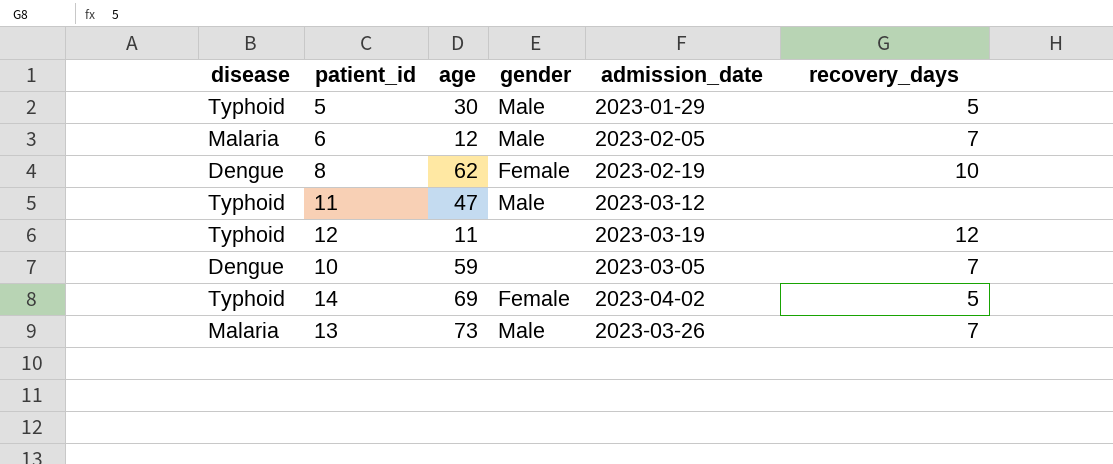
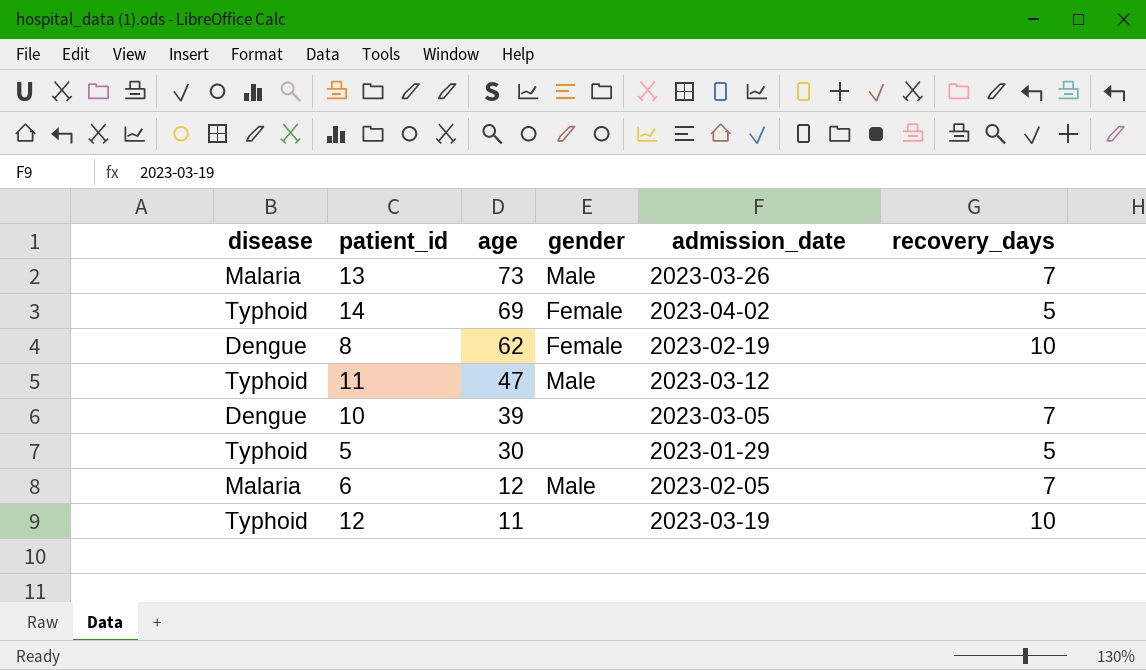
row order: none -> age descending
10 | age: 59 -> 39
5 | gender: Male -> none
12 | recovery_days: 12 -> 10

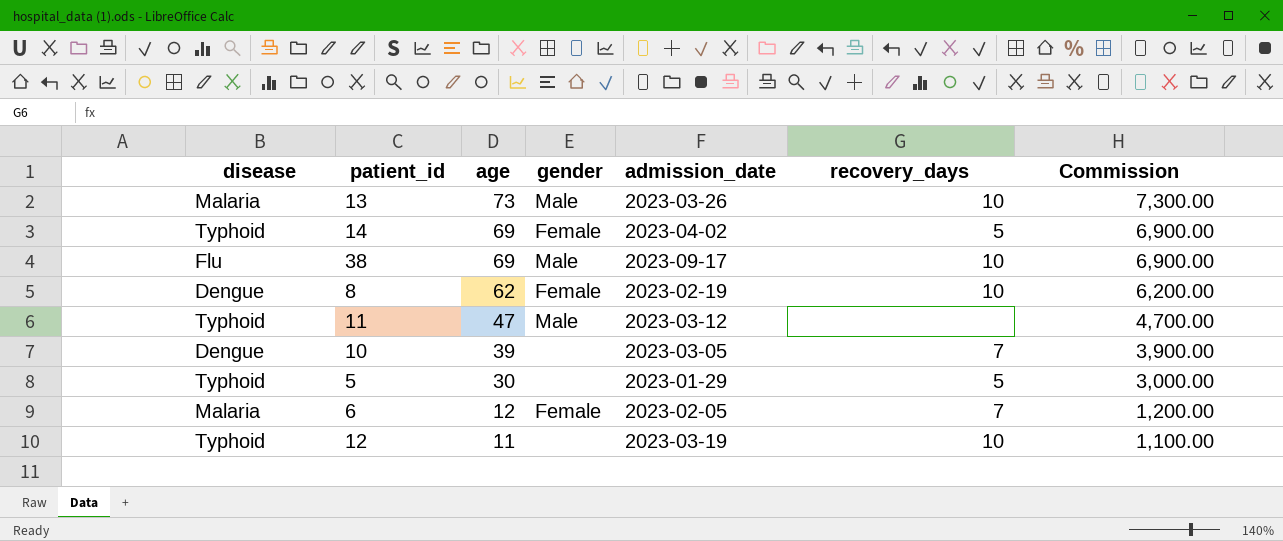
column Commission | formula: none -> [age] * 100
13 | recovery_days: 7 -> 10
row 38: none -> Flu | 69 | Male | 2023-09-17 | 10 | 6,900.00
6 | gender: Male -> Female

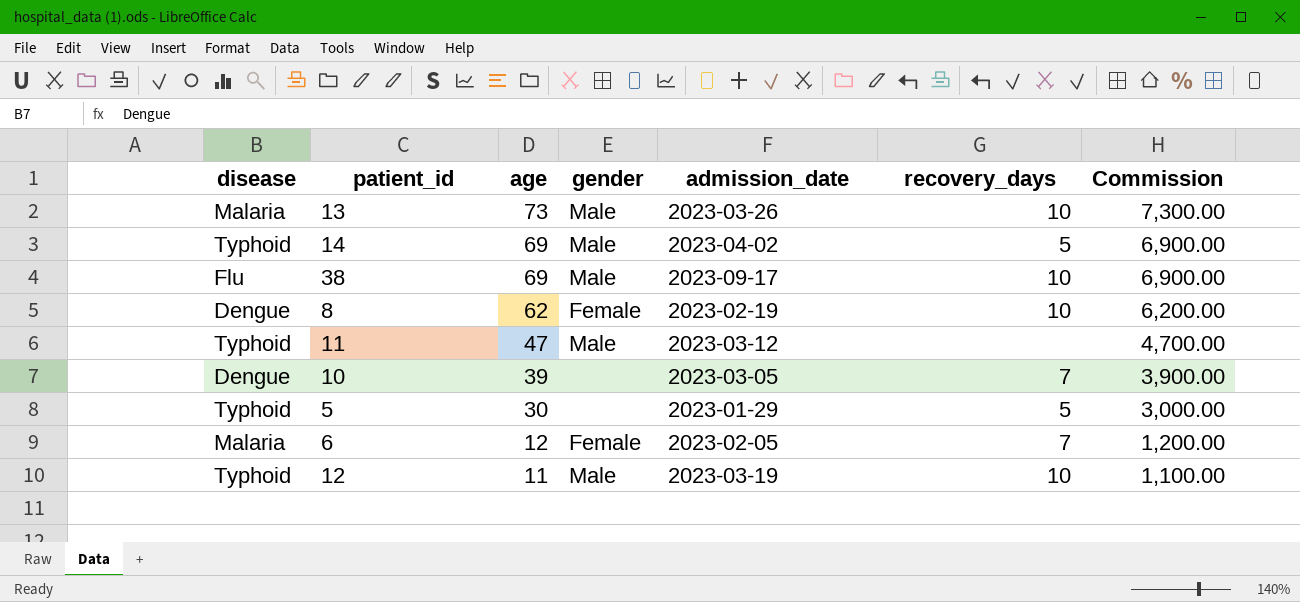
14 | gender: Female -> Male
12 | gender: none -> Male

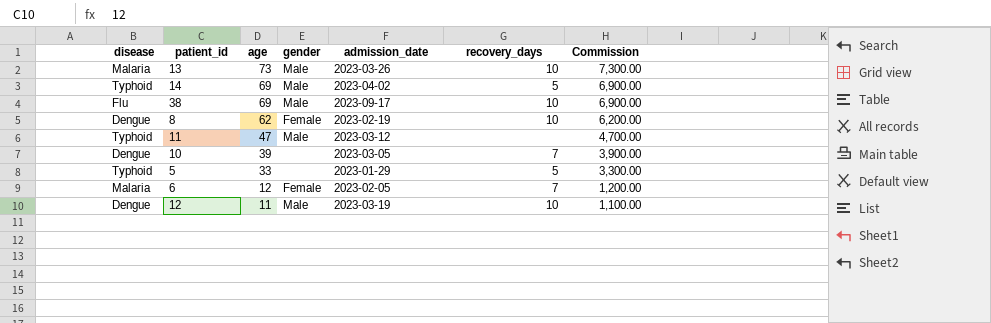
5 | age: 30 -> 33
5 | Commission: 3,000.00 -> 3,300.00
12 | disease: Typhoid -> Dengue

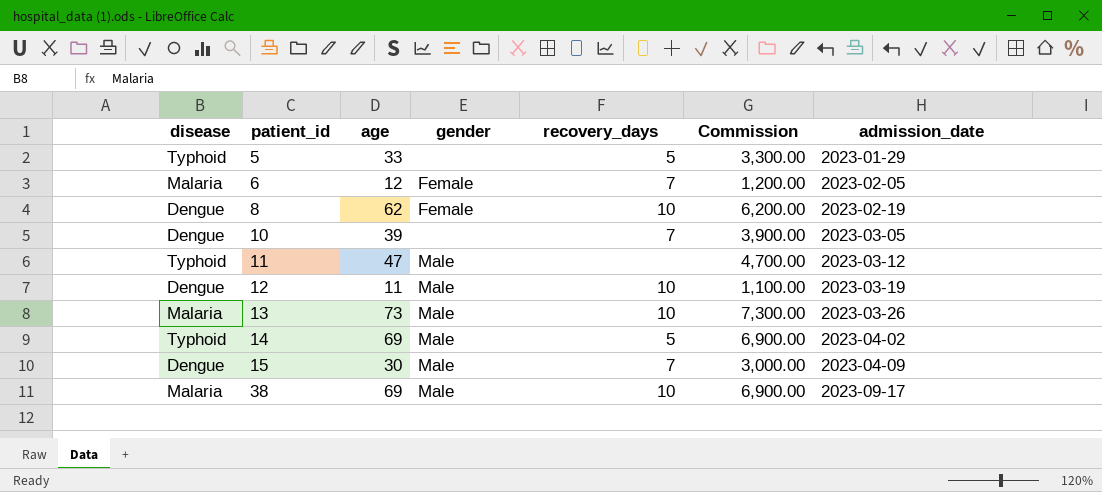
row order: age descending -> patient_id ascending
column admission_date | position: 5 -> 7
row 15: none -> Dengue | 30 | Male | 7 | 3,000.00 | 2023-04-09
38 | disease: Flu -> Malaria

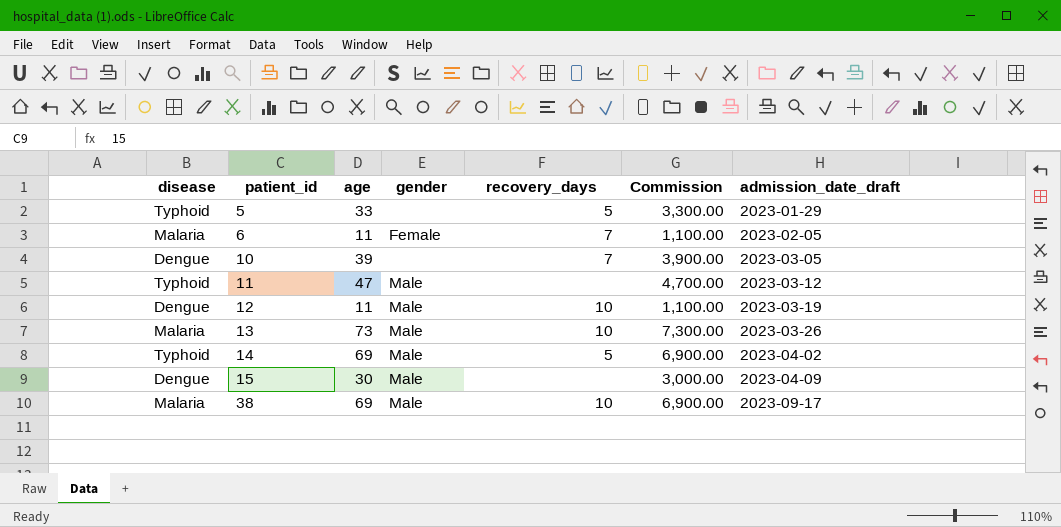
column name: admission_date -> admission_date_draft
row 8: Dengue | 62 | Female | 10 | 6,200.00 | 2023-02-19 -> none
6 | age: 12 -> 11
6 | Commission: 1,200.00 -> 1,100.00
15 | recovery_days: 7 -> none

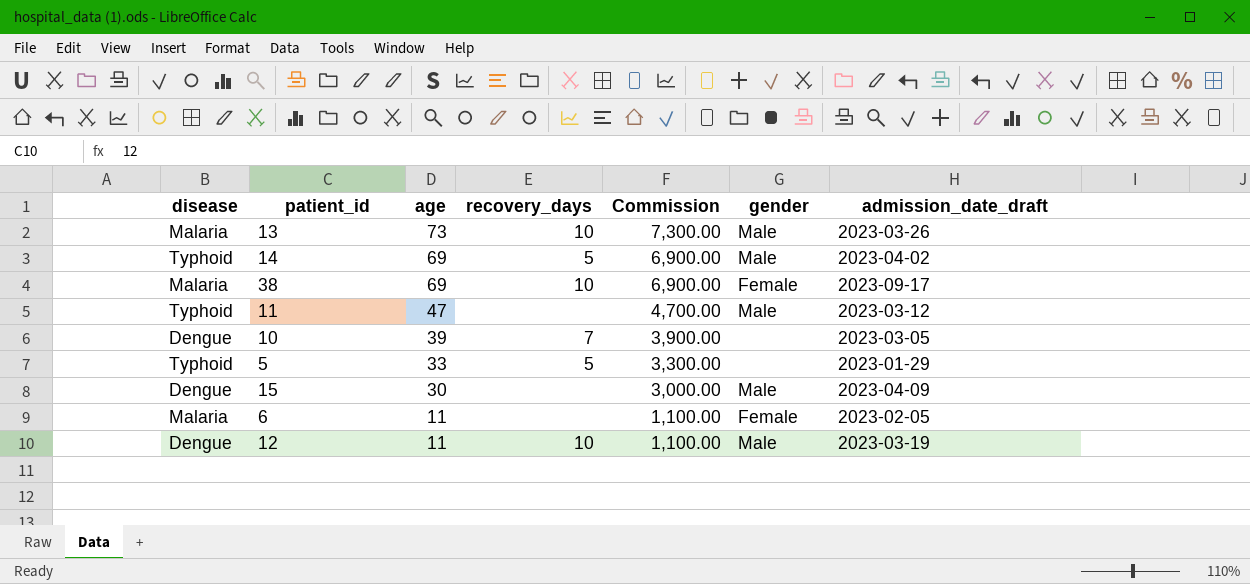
row order: patient_id ascending -> age descending
column gender | position: 4 -> 6
38 | gender: Male -> Female
6 | recovery_days: 7 -> none

